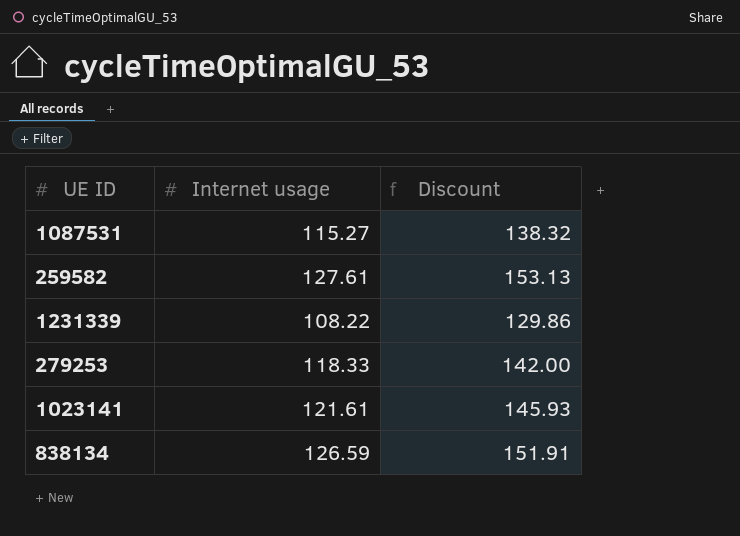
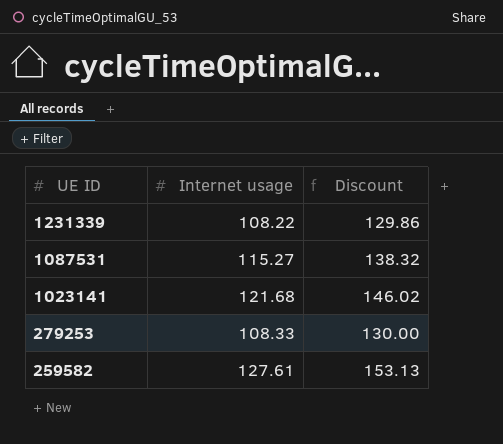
row order: none -> UE ID descending
row 838134: 126.59 | 151.91 -> none
1023141 | Internet usage: 121.61 -> 121.68
1023141 | Discount: 145.93 -> 146.02
279253 | Internet usage: 118.33 -> 108.33
279253 | Discount: 142.00 -> 130.00

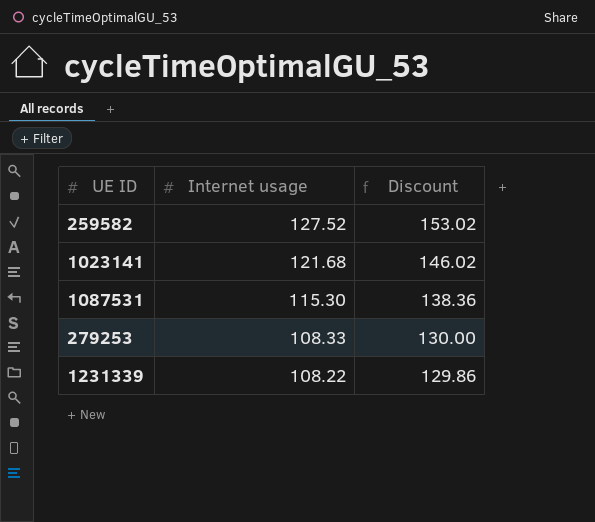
row order: UE ID descending -> Internet usage descending
259582 | Internet usage: 127.61 -> 127.52
259582 | Discount: 153.13 -> 153.02
1087531 | Internet usage: 115.27 -> 115.30
1087531 | Discount: 138.32 -> 138.36

